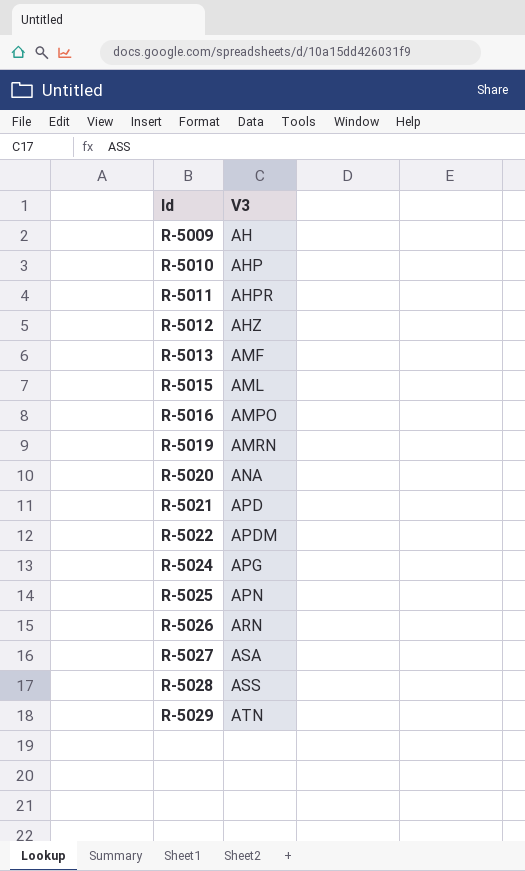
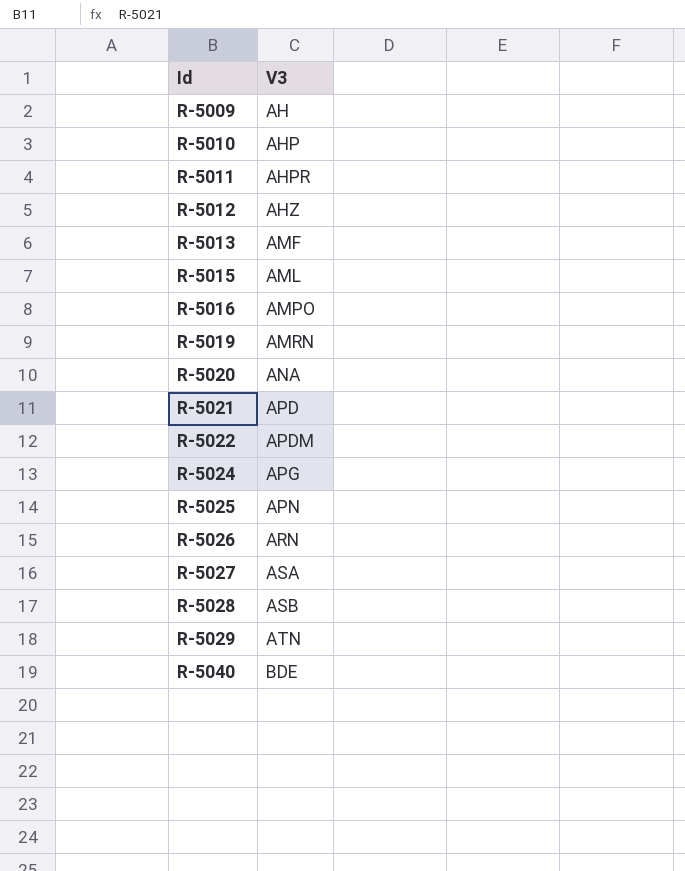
R-5028 | V3: ASS -> ASB
row R-5040: none -> BDE

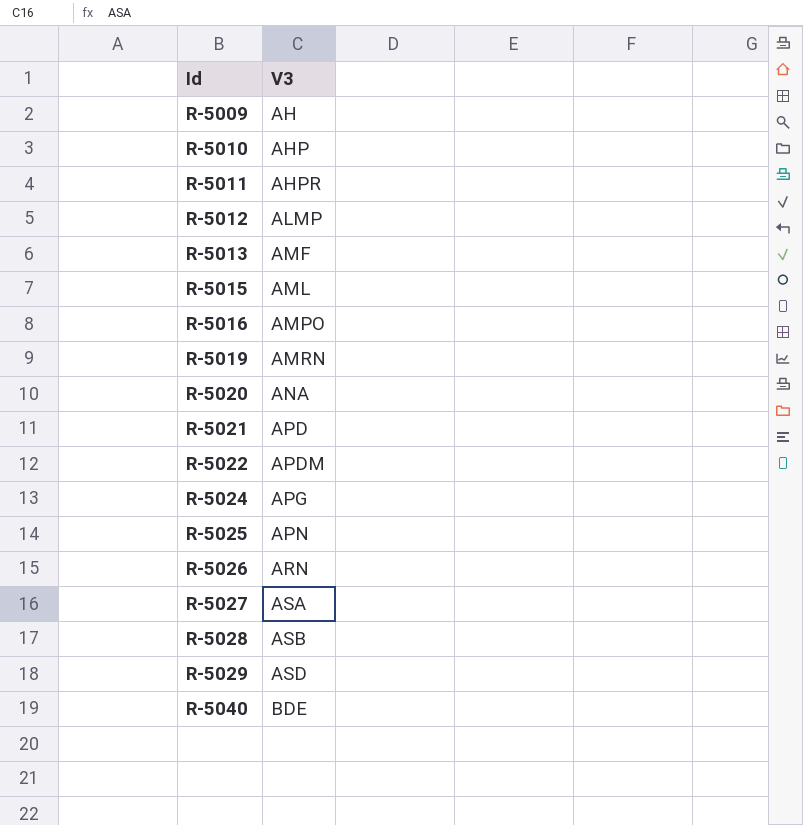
R-5012 | V3: AHZ -> ALMP
R-5029 | V3: ATN -> ASD

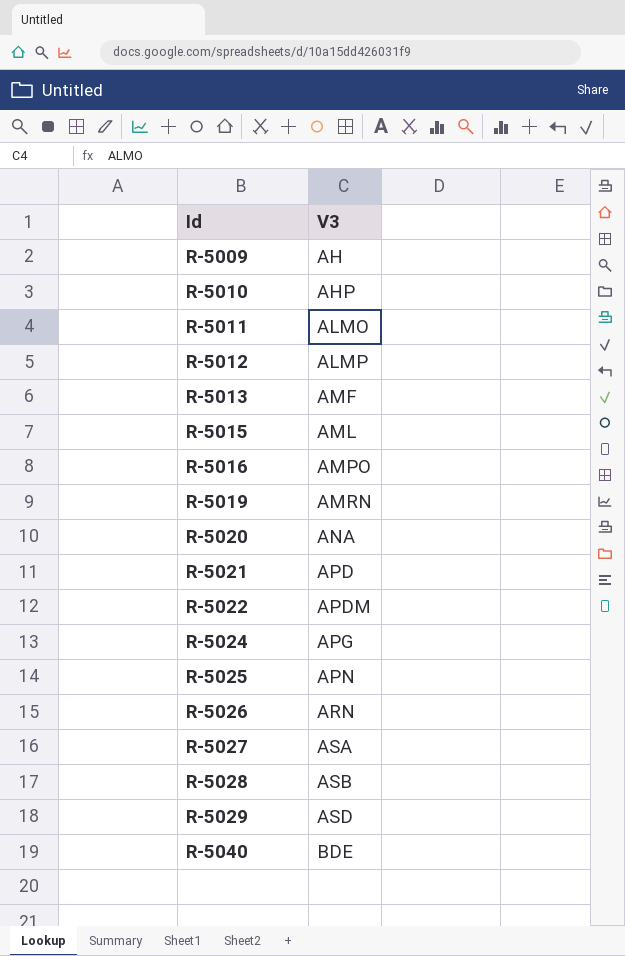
R-5011 | V3: AHPR -> ALMO

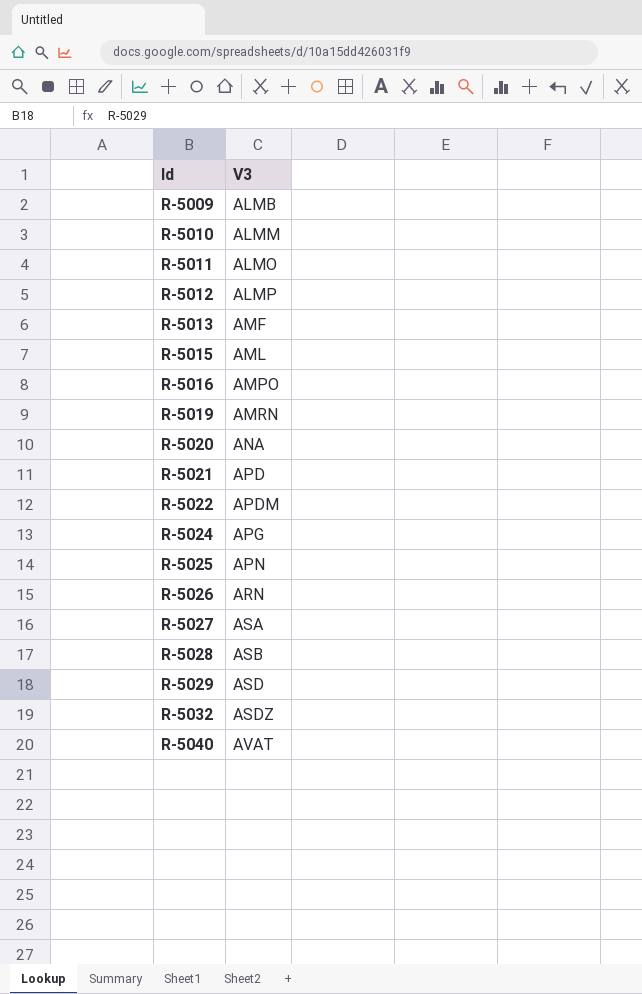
R-5009 | V3: AH -> ALMB
R-5010 | V3: AHP -> ALMM
row R-5032: none -> ASDZ
R-5040 | V3: BDE -> AVAT

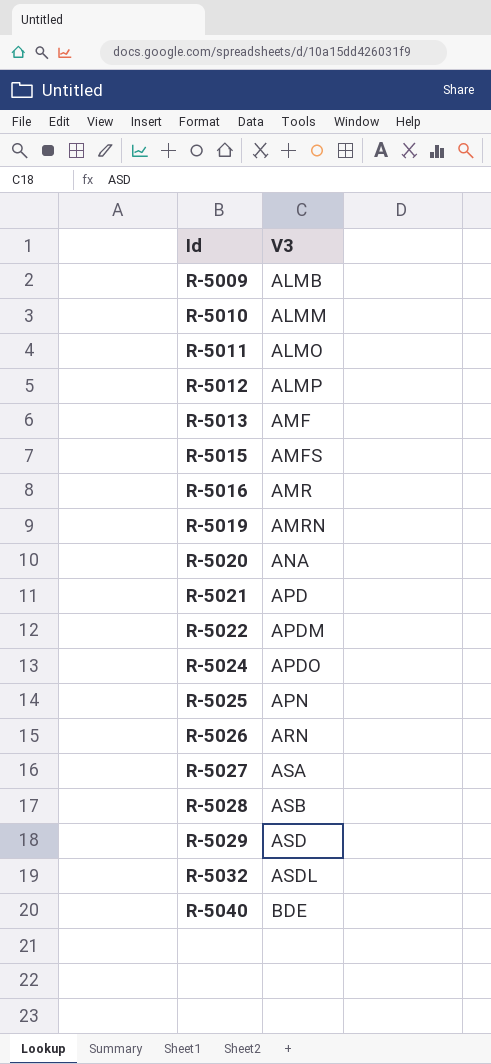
R-5015 | V3: AML -> AMFS
R-5016 | V3: AMPO -> AMR
R-5024 | V3: APG -> APDO
R-5032 | V3: ASDZ -> ASDL
R-5040 | V3: AVAT -> BDE

